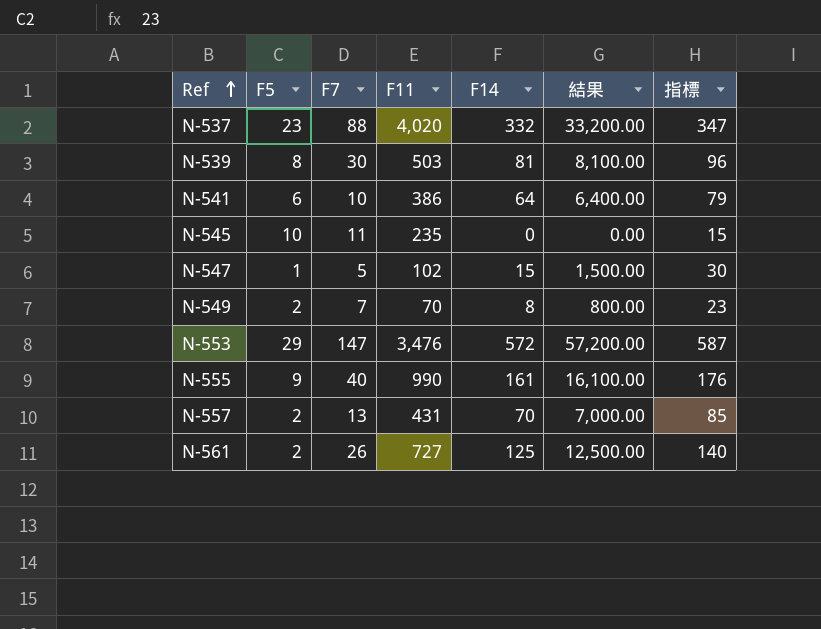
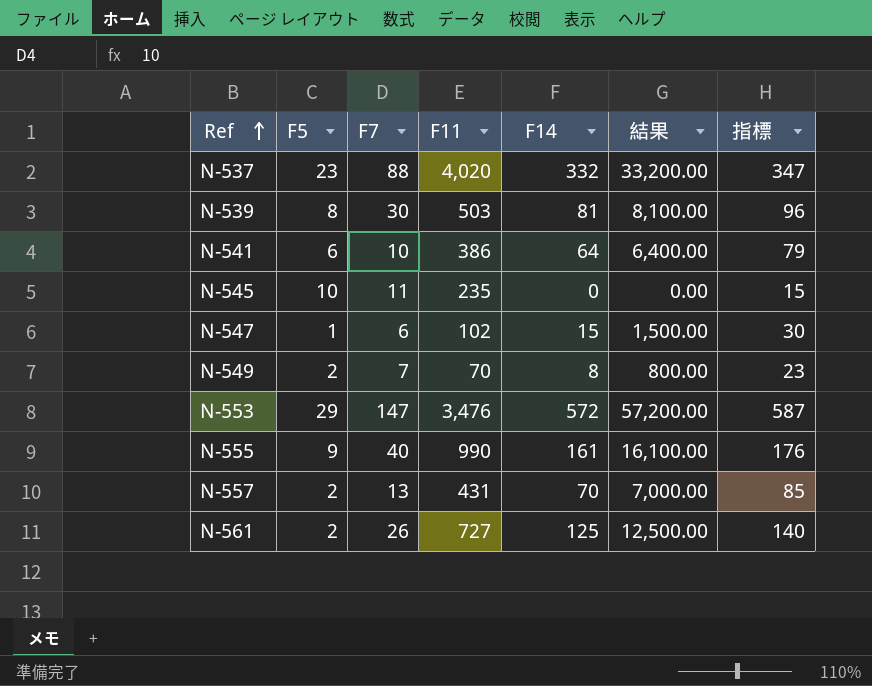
N-547 | F7: 5 -> 6

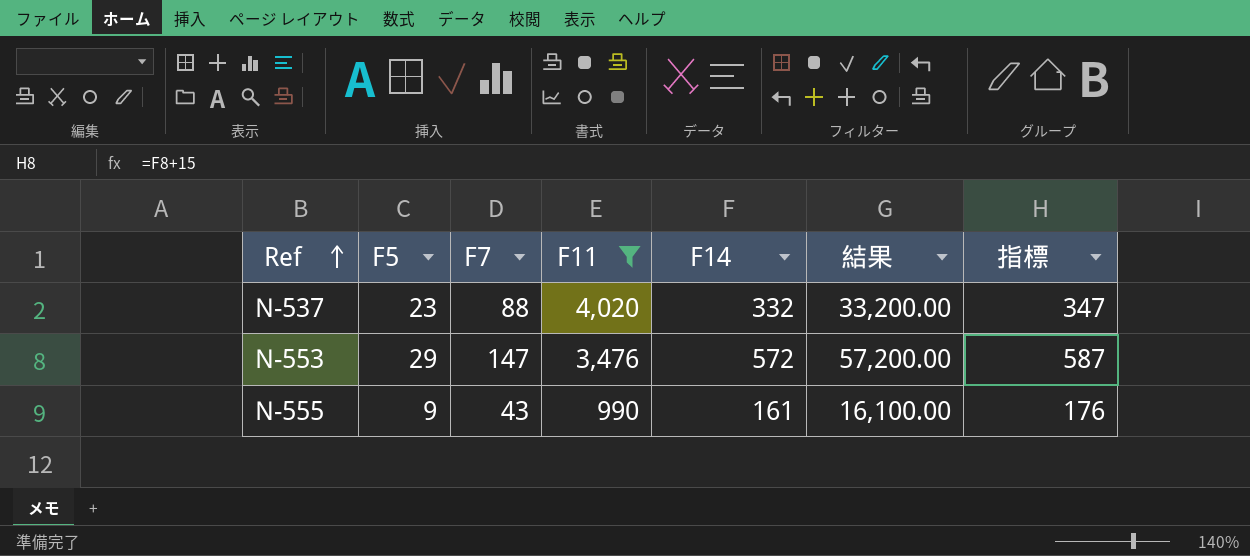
filter: none -> F11 >= 990
N-555 | F7: 40 -> 43

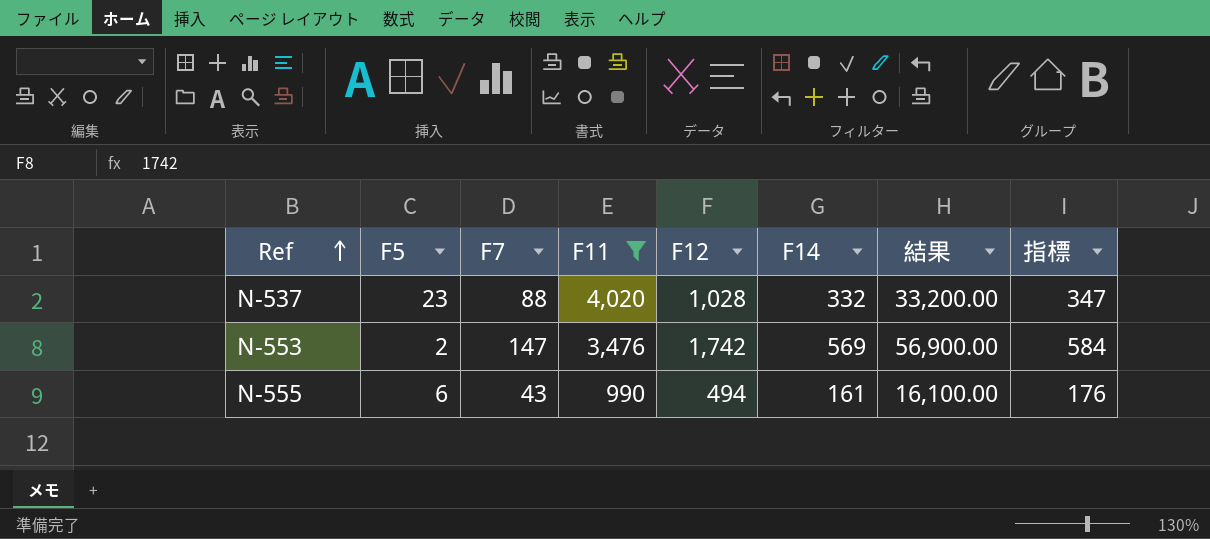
column F12 | position: none -> 5
N-553 | F5: 29 -> 2
N-553 | F14: 572 -> 569
N-553 | 結果: 57,200.00 -> 56,900.00
N-553 | 指標: 587 -> 584
N-555 | F5: 9 -> 6

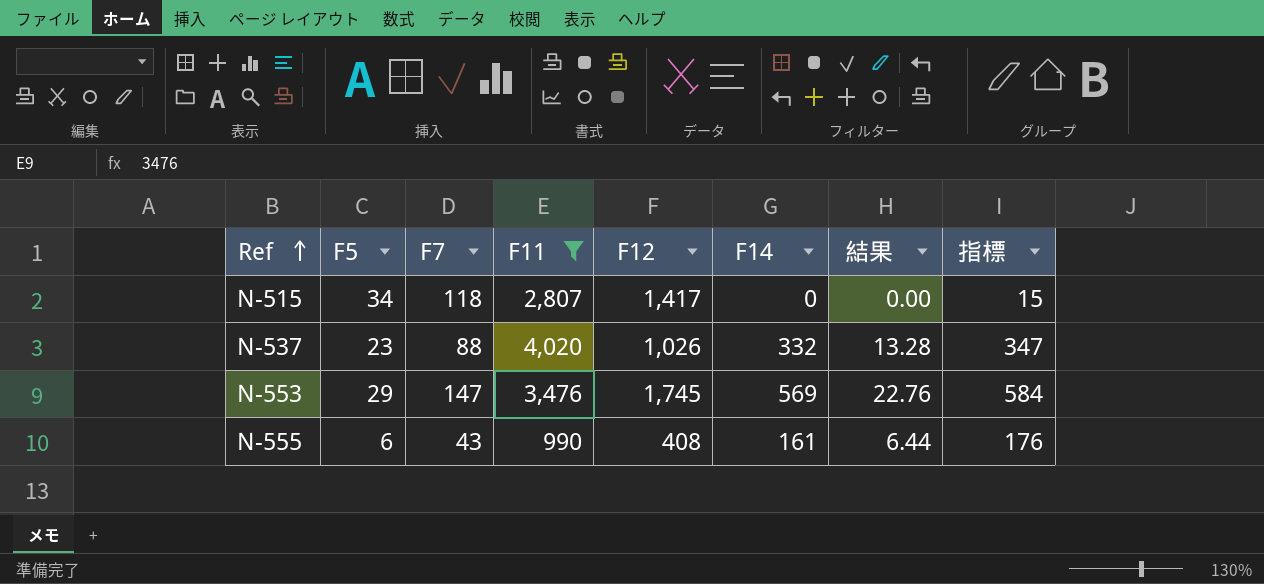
column 結果 | formula: [F14] * 100 -> [F14] * 0.04
row N-515: none -> 34 | 118 | 2,807 | 1,417 | 0 | 0.00 | 15
N-537 | F12: 1,028 -> 1,026
N-553 | F5: 2 -> 29
N-553 | F12: 1,742 -> 1,745
N-555 | F12: 494 -> 408

